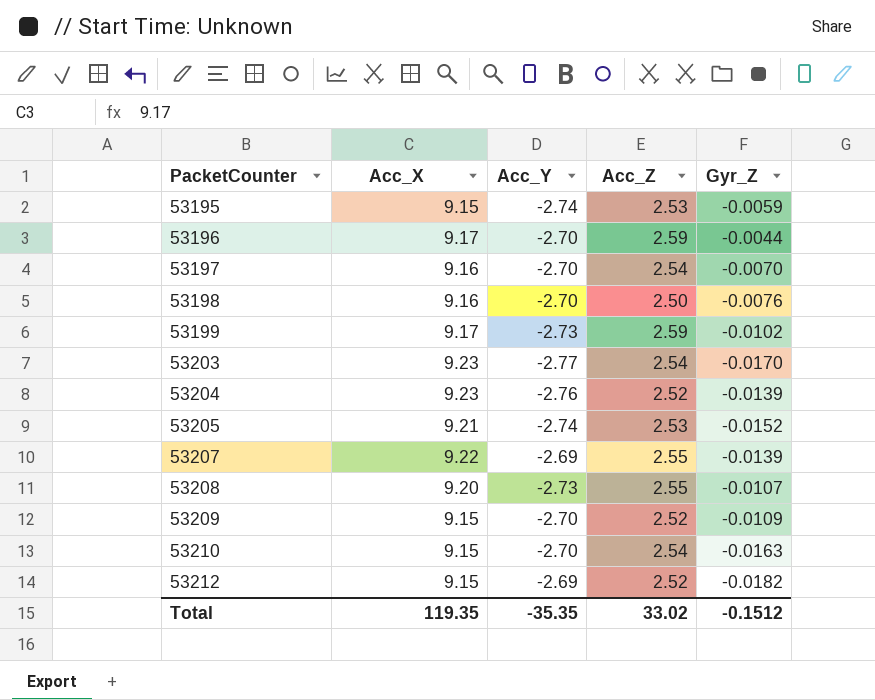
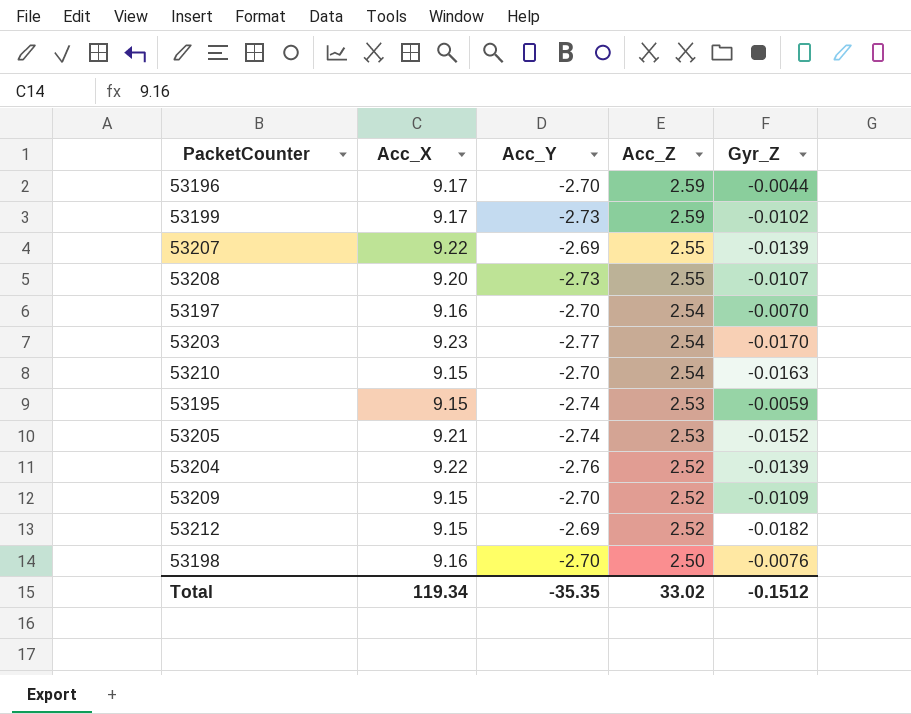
row order: PacketCounter ascending -> Acc_Z descending
53204 | Acc_X: 9.23 -> 9.22
Total | Acc_X: 119.35 -> 119.34

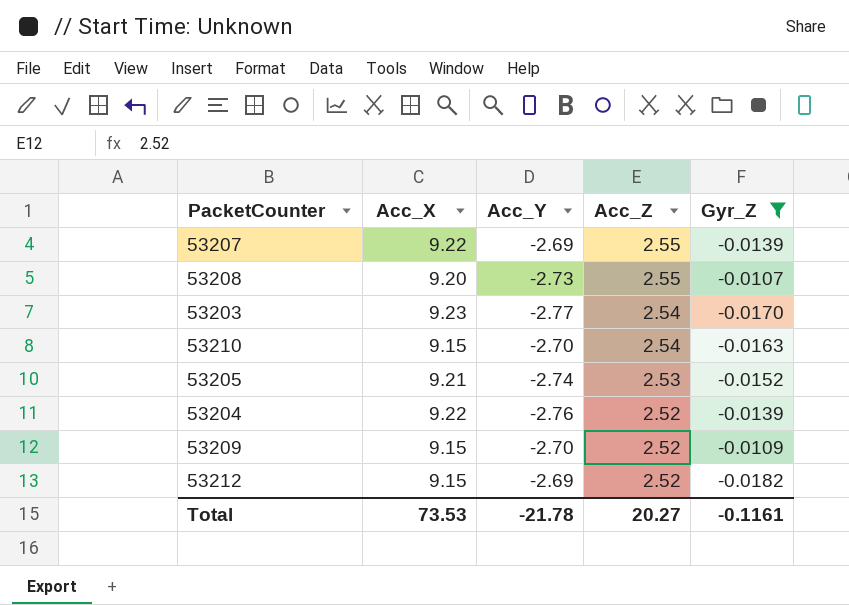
filter: none -> Gyr_Z <= -0.0107
Total | Acc_X: 119.34 -> 73.53
Total | Acc_Y: -35.35 -> -21.78
Total | Acc_Z: 33.02 -> 20.27
Total | Gyr_Z: -0.1512 -> -0.1161

